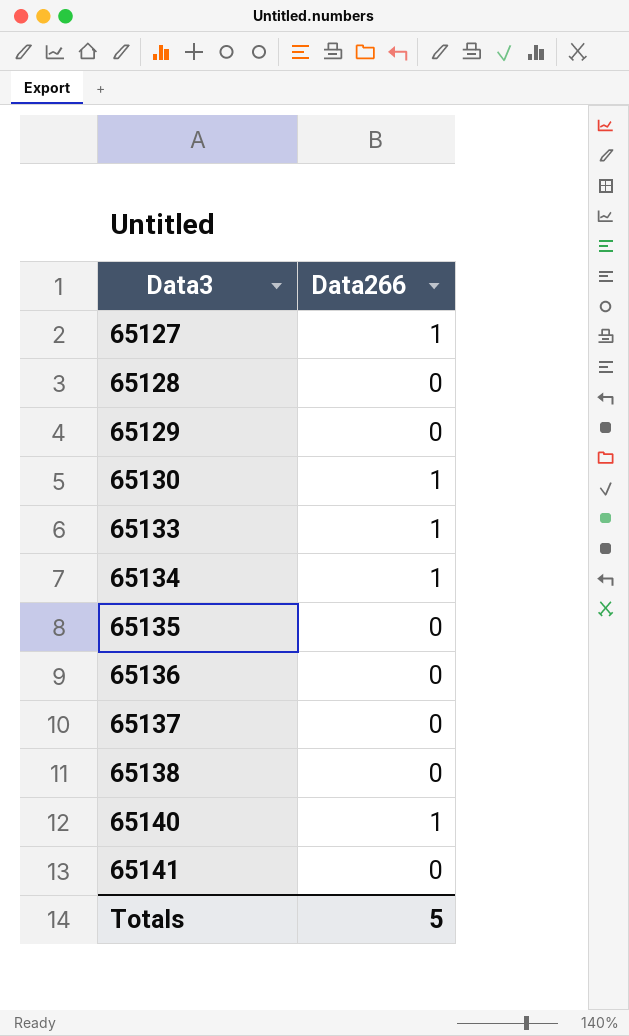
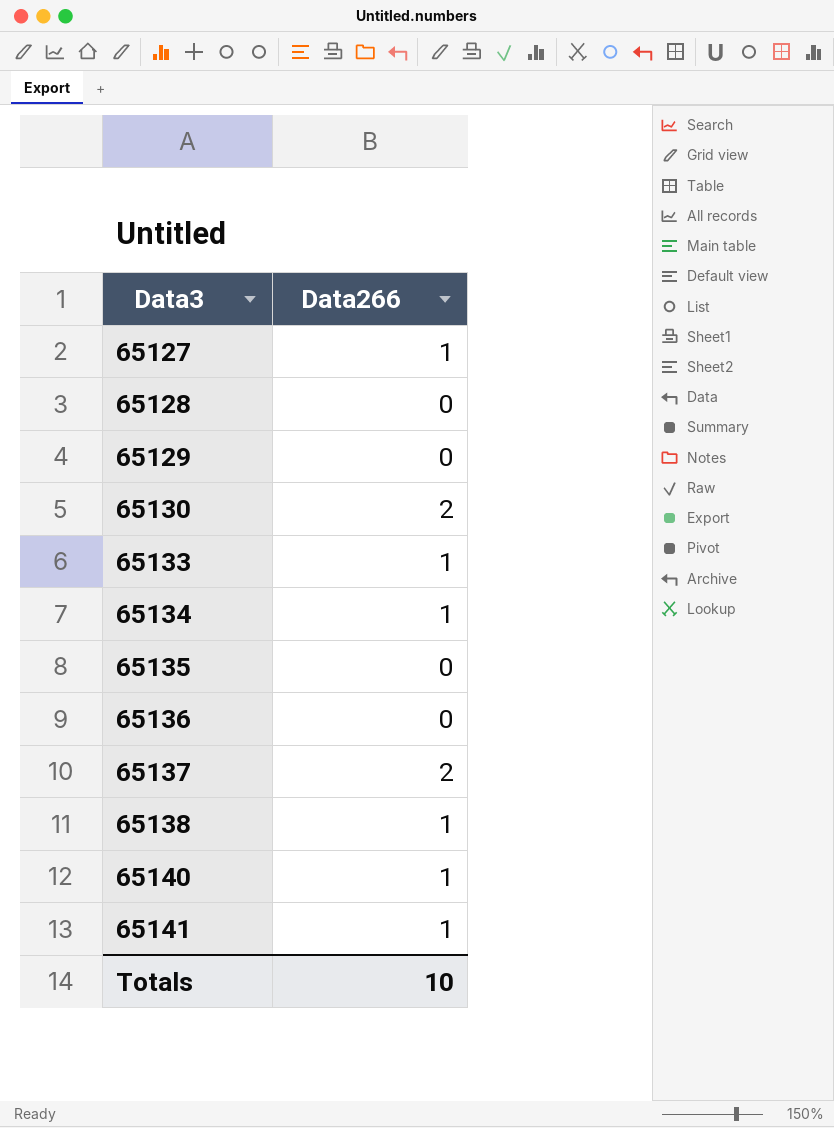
65130 | Data266: 1 -> 2
65137 | Data266: 0 -> 2
65138 | Data266: 0 -> 1
65141 | Data266: 0 -> 1
Totals | Data266: 5 -> 10

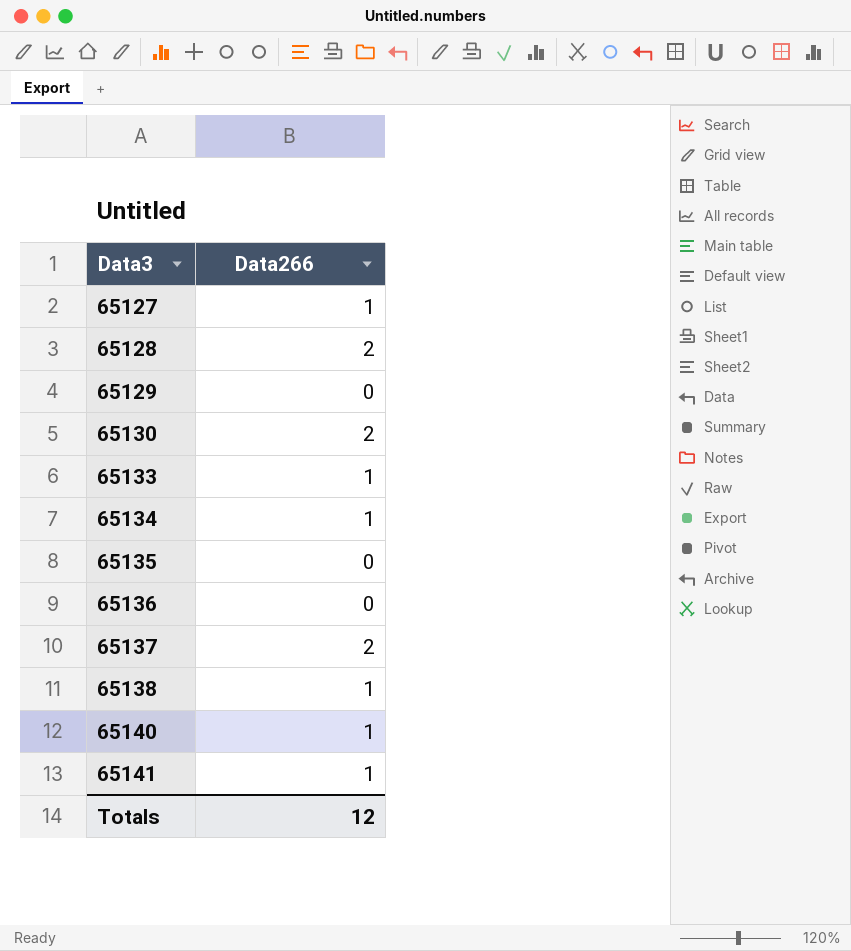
65128 | Data266: 0 -> 2
Totals | Data266: 10 -> 12

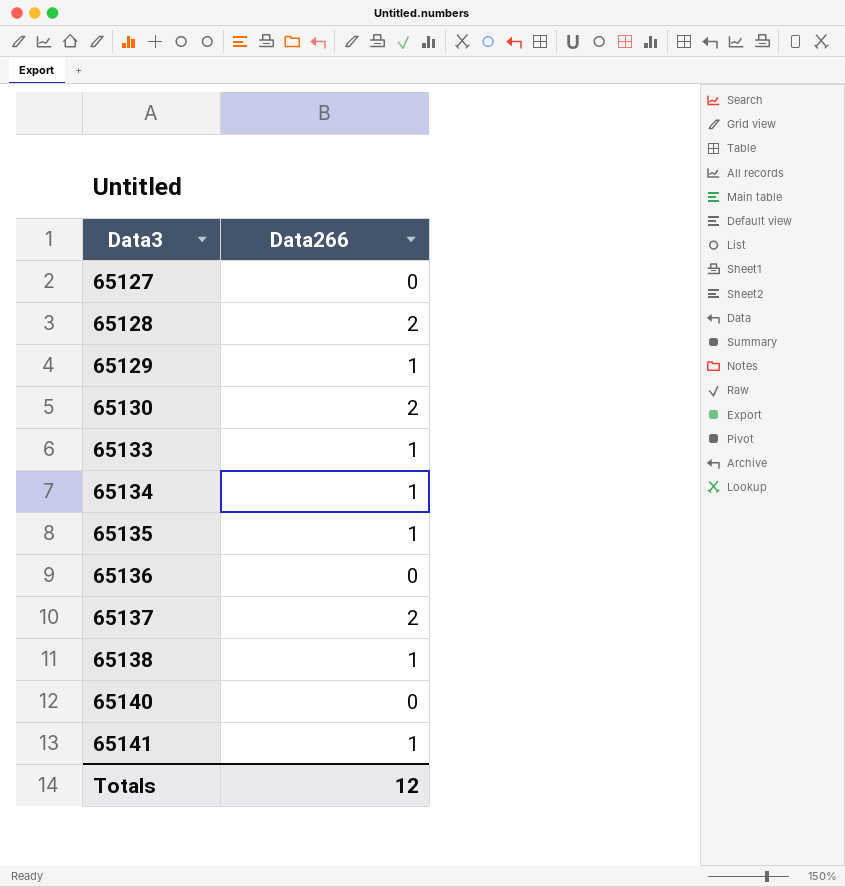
65127 | Data266: 1 -> 0
65129 | Data266: 0 -> 1
65135 | Data266: 0 -> 1
65140 | Data266: 1 -> 0

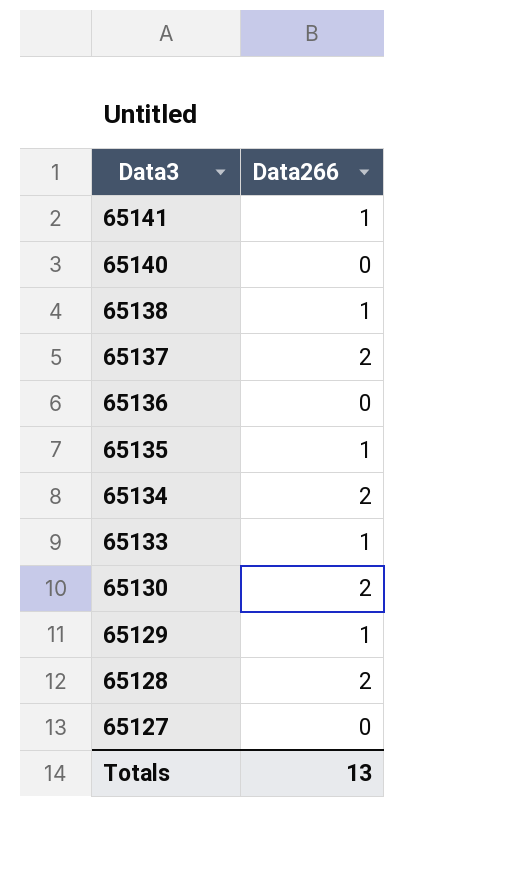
row order: Data3 ascending -> Data3 descending
65134 | Data266: 1 -> 2
Totals | Data266: 12 -> 13

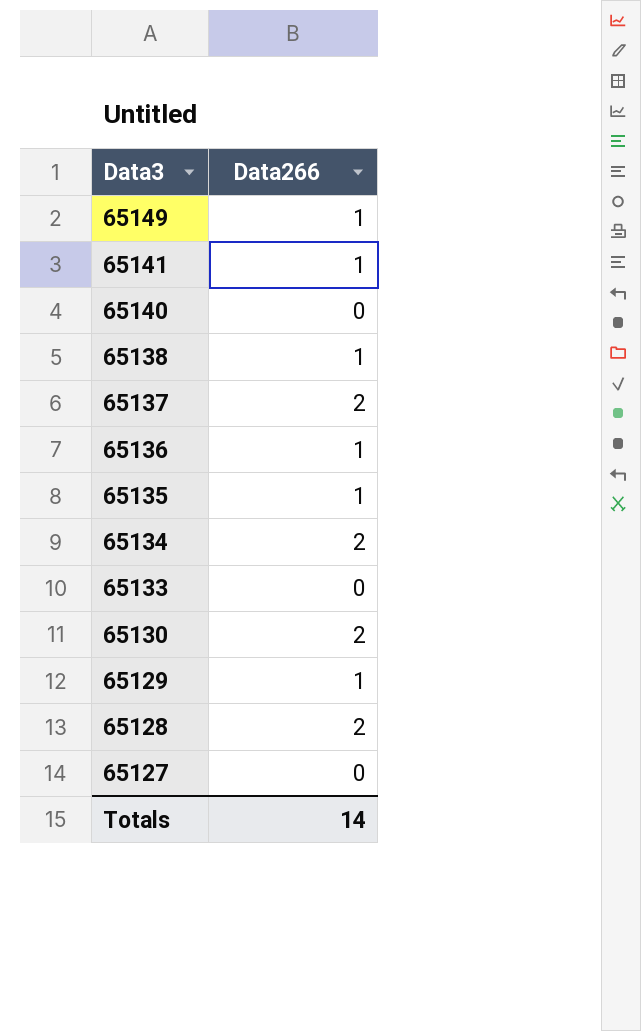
row 65149: none -> 1
65136 | Data266: 0 -> 1
65133 | Data266: 1 -> 0
Totals | Data266: 13 -> 14

